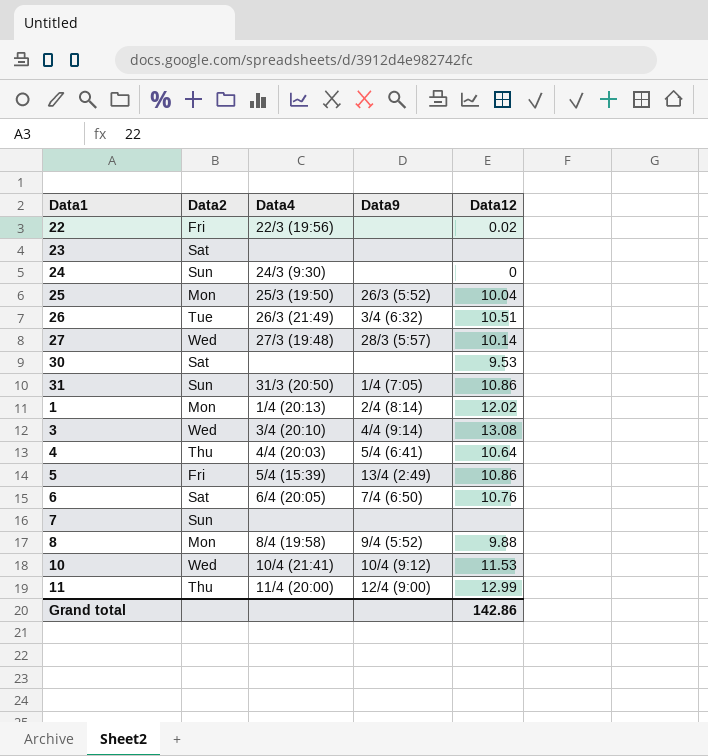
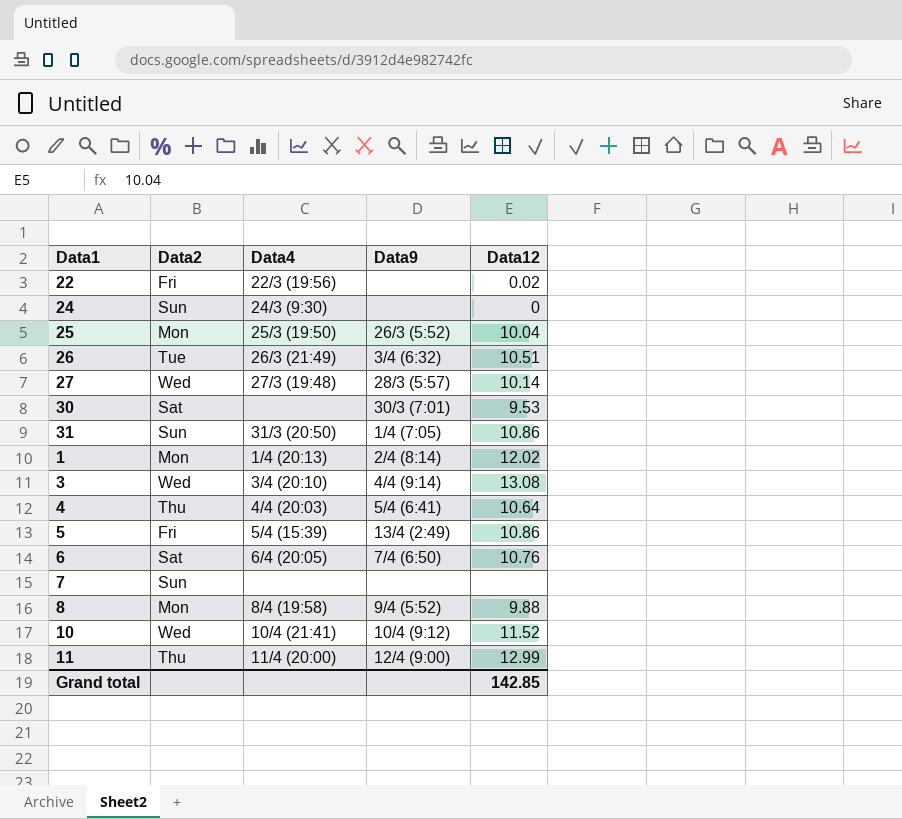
row 23: Sat | none | none | none -> none
30 | Data9: none -> 30/3 (7:01)
10 | Data12: 11.53 -> 11.52
Grand total | Data12: 142.86 -> 142.85

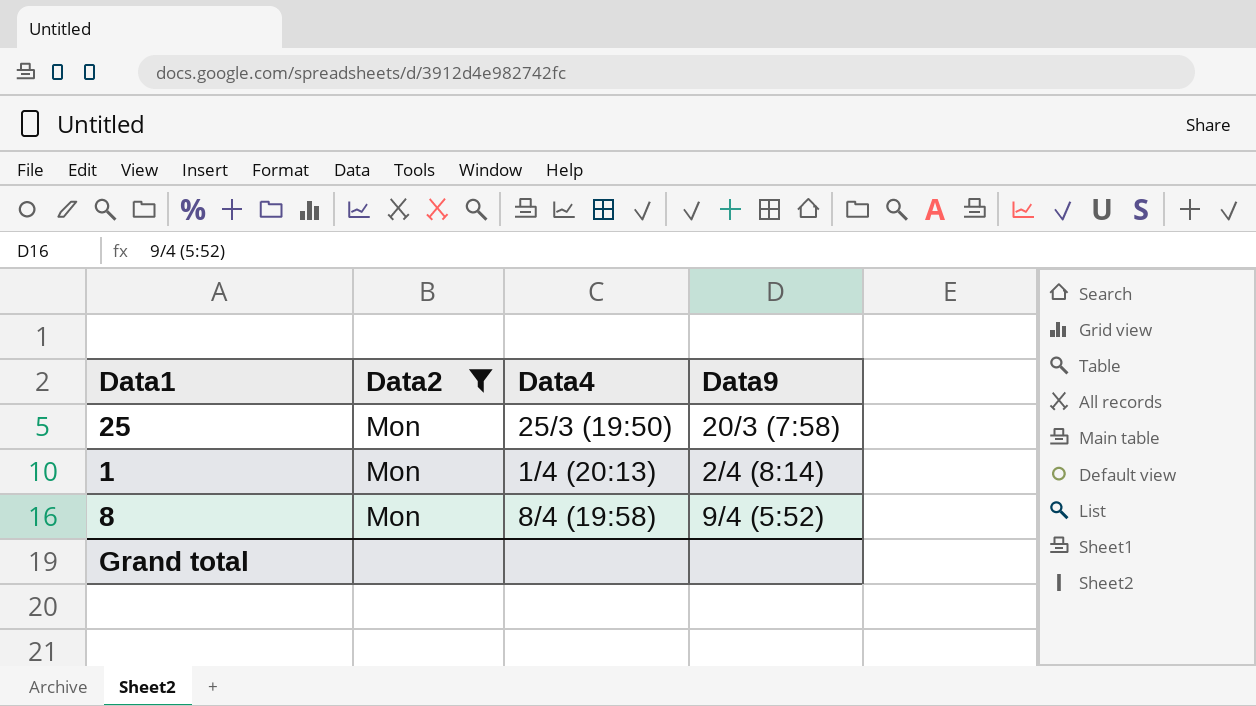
filter: none -> Data2 = Mon
column Data12 | position: 5 -> none
25 | Data9: 26/3 (5:52) -> 20/3 (7:58)

